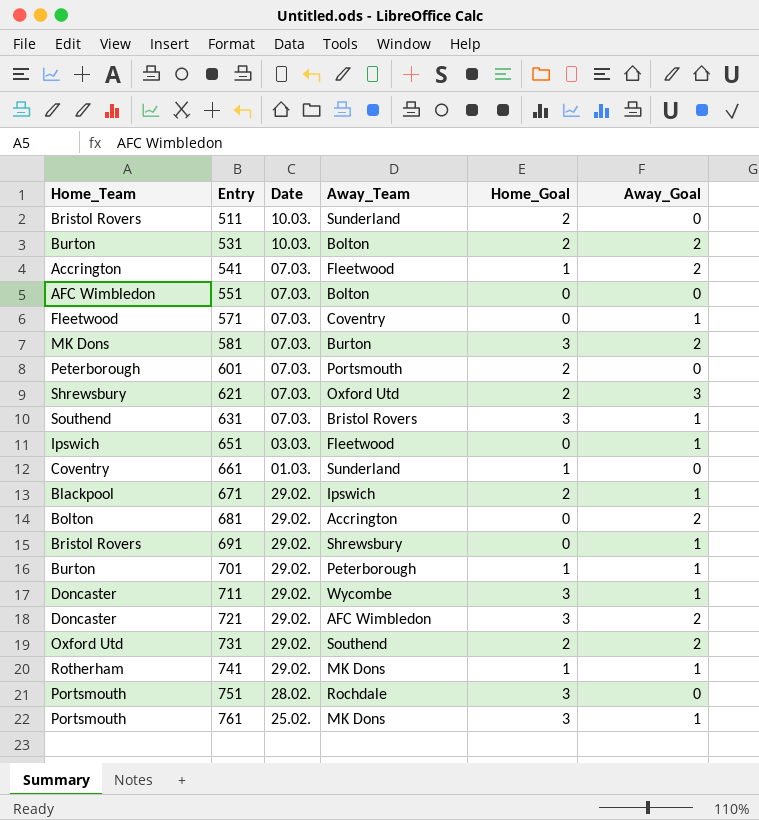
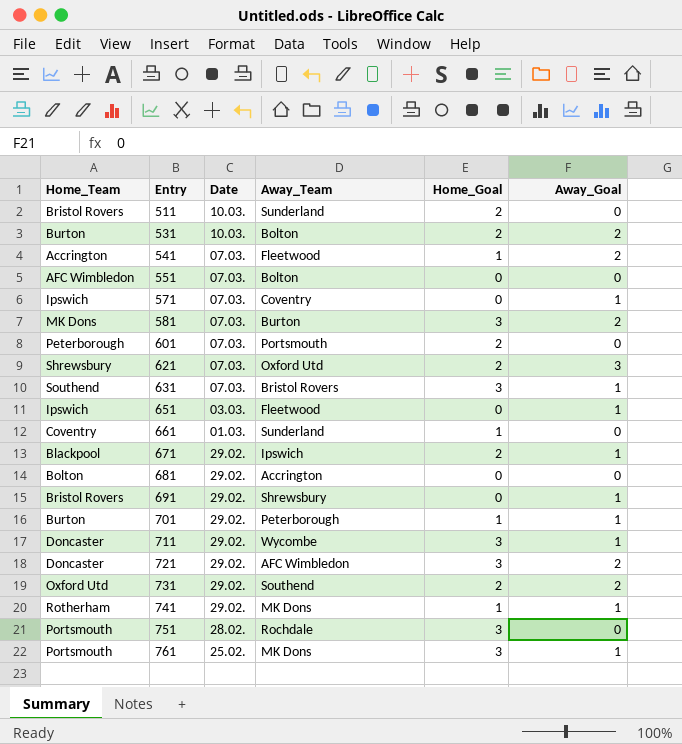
571 | Home_Team: Fleetwood -> Ipswich
681 | Away_Goal: 2 -> 0

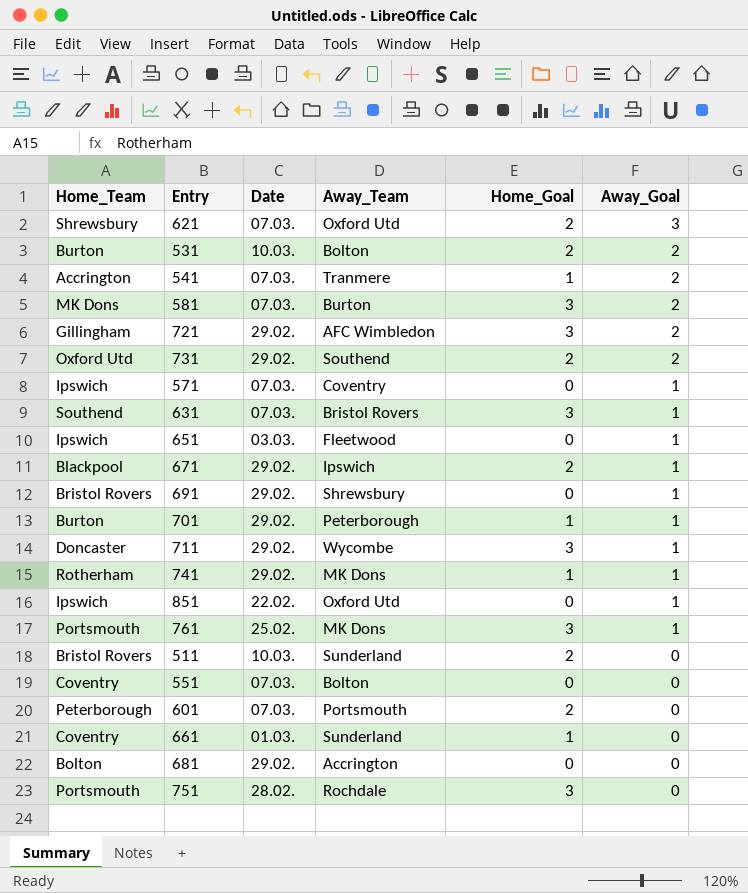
row order: Entry ascending -> Away_Goal descending
541 | Away_Team: Fleetwood -> Tranmere
721 | Home_Team: Doncaster -> Gillingham
row 851: none -> Ipswich | 22.02. | Oxford Utd | 0 | 1
551 | Home_Team: AFC Wimbledon -> Coventry

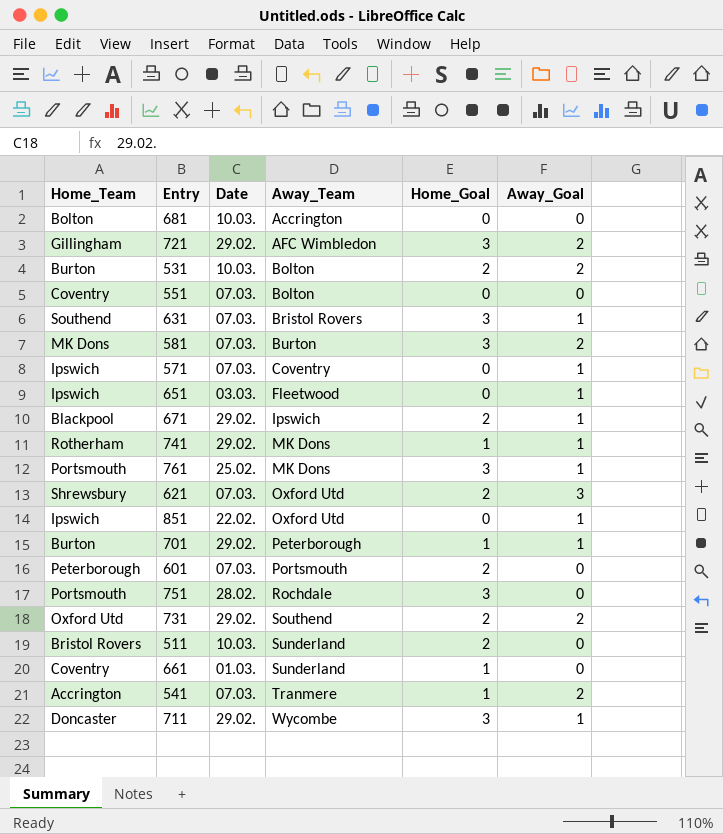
row order: Away_Goal descending -> Away_Team ascending
row 691: Bristol Rovers | 29.02. | Shrewsbury | 0 | 1 -> none
681 | Date: 29.02. -> 10.03.

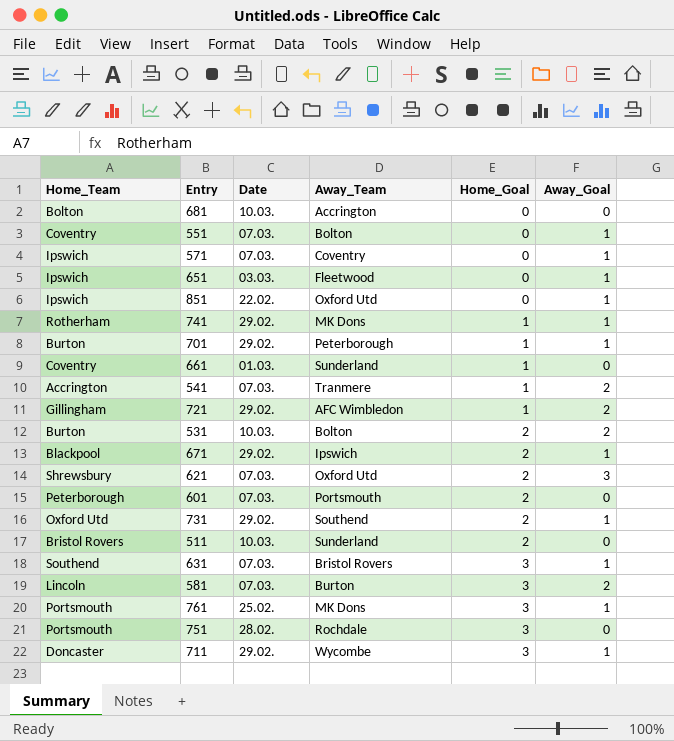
row order: Away_Team ascending -> Home_Goal ascending
551 | Away_Goal: 0 -> 1
721 | Home_Goal: 3 -> 1
731 | Away_Goal: 2 -> 1
581 | Home_Team: MK Dons -> Lincoln

